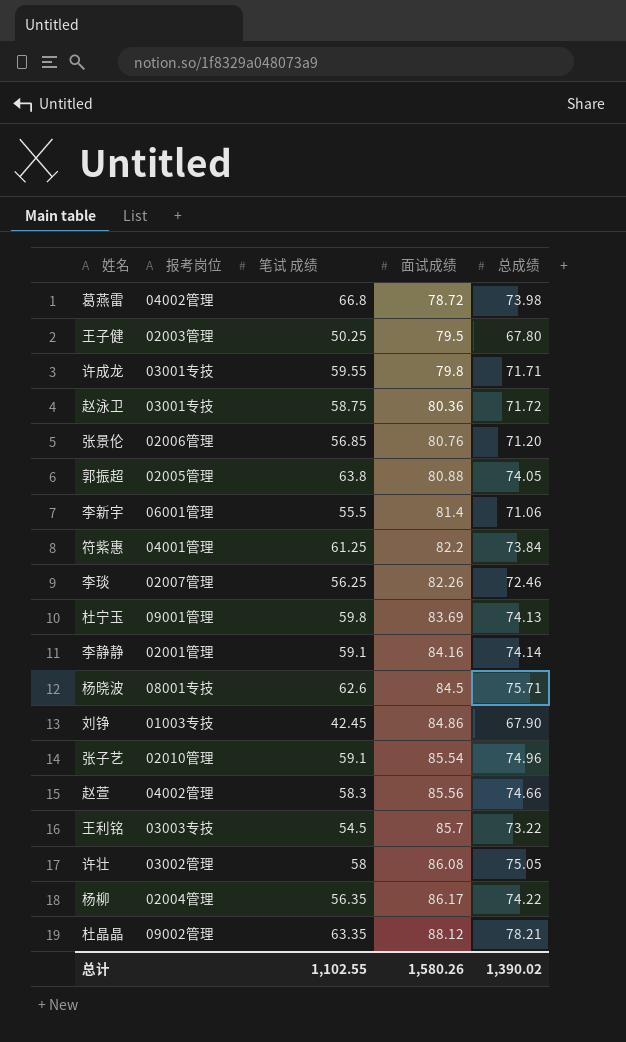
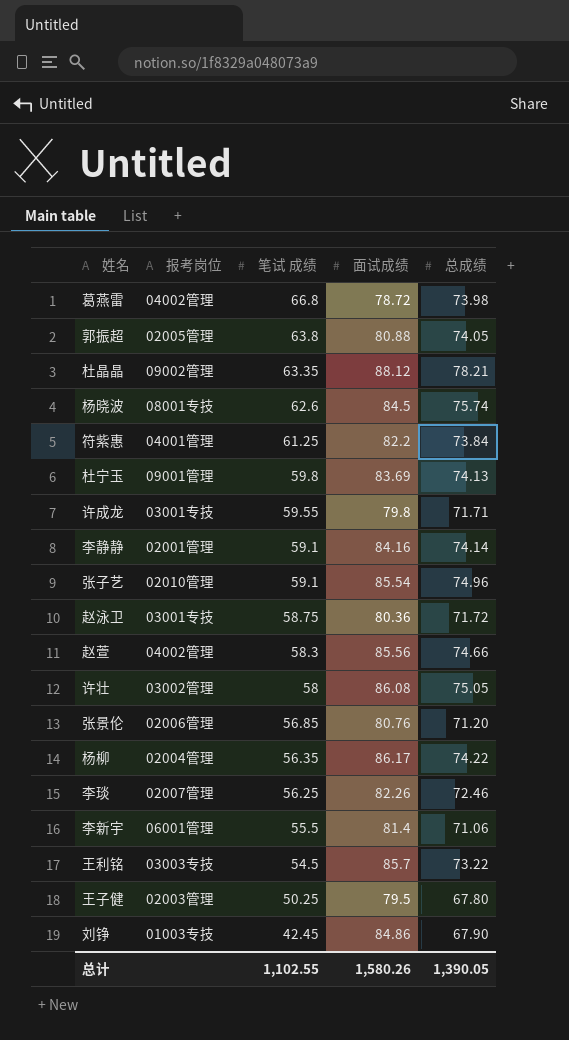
row order: 面试成绩 ascending -> 笔试 成绩 descending
杨晓波 | 总成绩: 75.71 -> 75.74
总计 | 总成绩: 1,390.02 -> 1,390.05

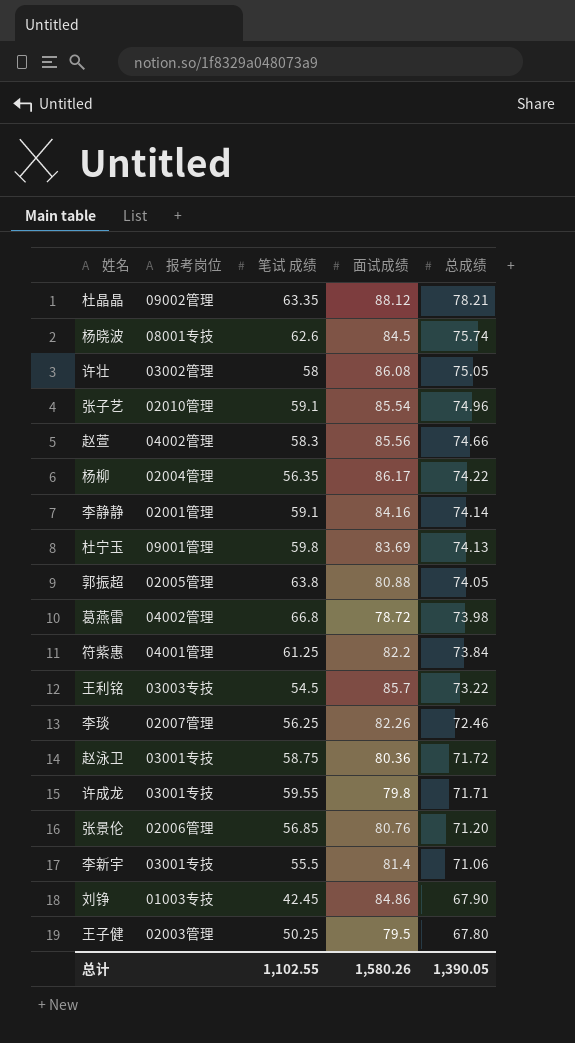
row order: 笔试 成绩 descending -> 总成绩 descending
李新宇 | 报考岗位: 06001管理 -> 03001专技

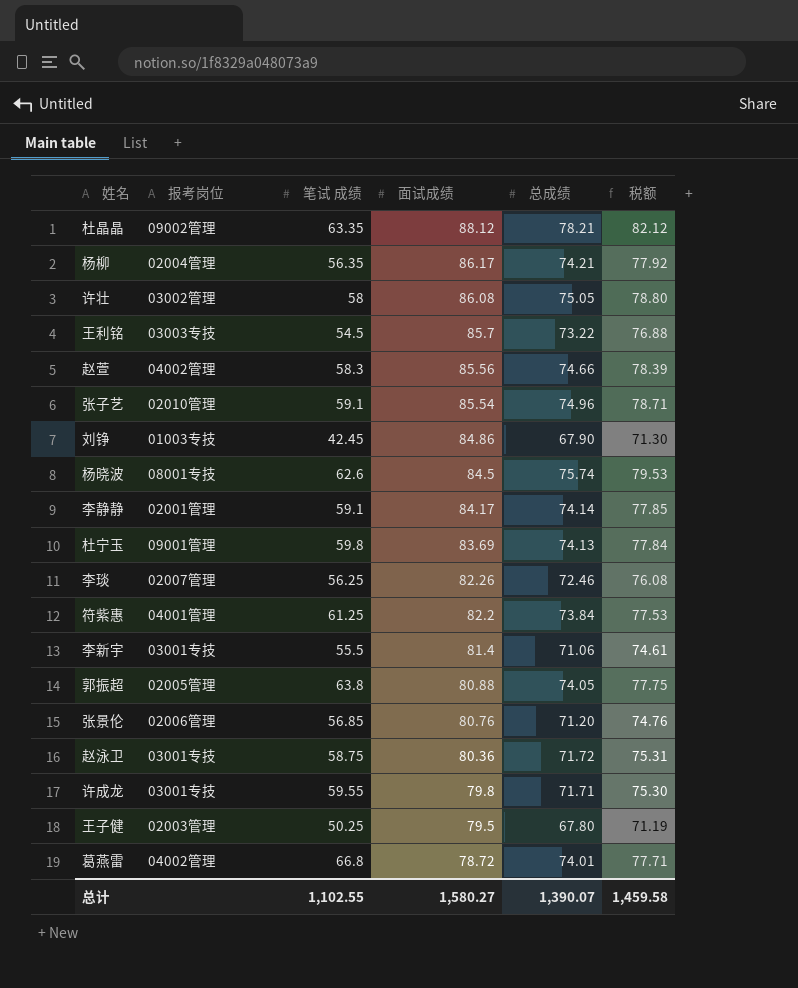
row order: 总成绩 descending -> 面试成绩 descending
column 税额 | formula: none -> [总成绩] * 1.05
杨柳 | 总成绩: 74.22 -> 74.21
李静静 | 面试成绩: 84.16 -> 84.17
葛燕雷 | 总成绩: 73.98 -> 74.01
总计 | 面试成绩: 1,580.26 -> 1,580.27
总计 | 总成绩: 1,390.05 -> 1,390.07

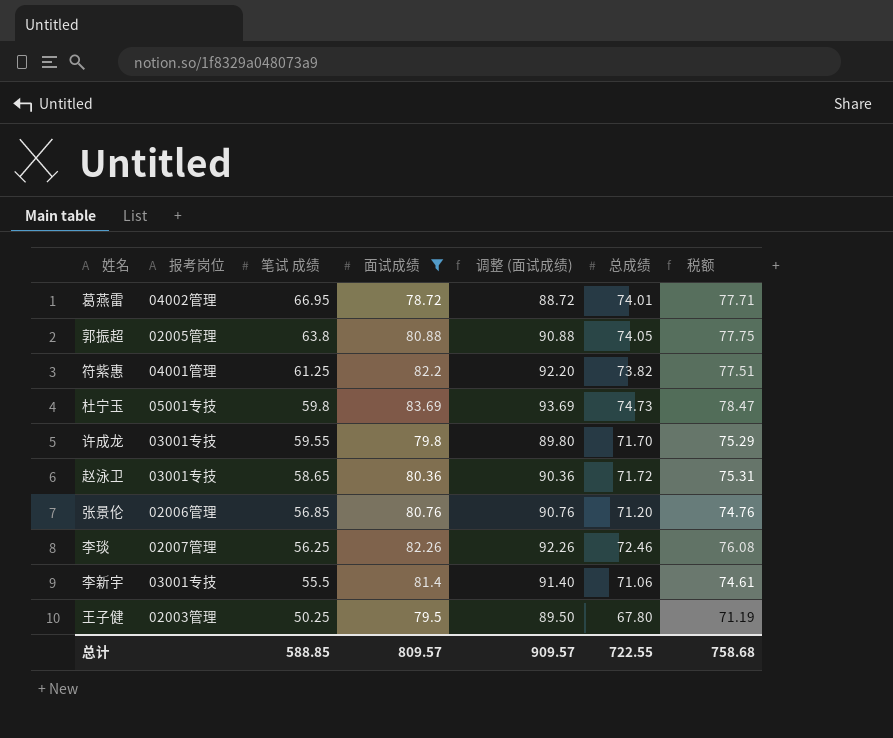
filter: none -> 面试成绩 <= 83.69
row order: 面试成绩 descending -> 笔试 成绩 descending
column 调整 (面试成绩) | formula: none -> [面试成绩] + 10
葛燕雷 | 笔试 成绩: 66.8 -> 66.95
符紫惠 | 总成绩: 73.84 -> 73.82
符紫惠 | 税额: 77.53 -> 77.51
杜宁玉 | 报考岗位: 09001管理 -> 05001专技
杜宁玉 | 总成绩: 74.13 -> 74.73
杜宁玉 | 税额: 77.84 -> 78.47
许成龙 | 总成绩: 71.71 -> 71.70
许成龙 | 税额: 75.30 -> 75.29
赵泳卫 | 笔试 成绩: 58.75 -> 58.65
总计 | 笔试 成绩: 1,102.55 -> 588.85
总计 | 面试成绩: 1,580.27 -> 809.57
总计 | 总成绩: 1,390.07 -> 722.55
总计 | 税额: 1,459.58 -> 758.68

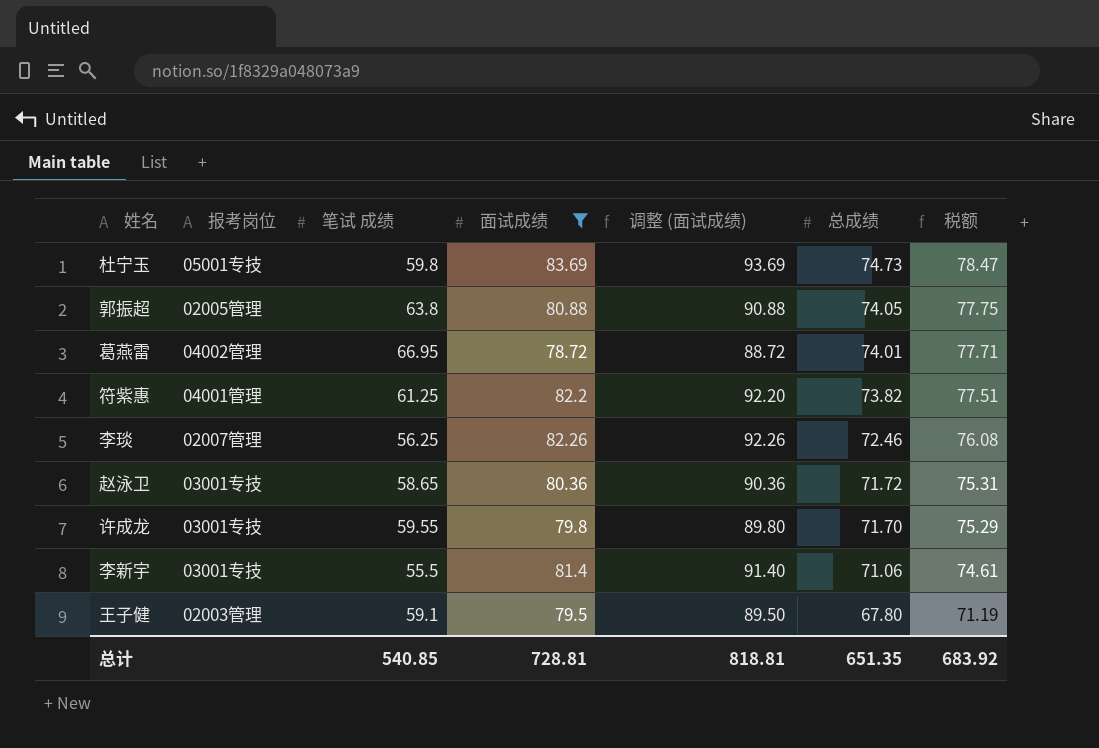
row order: 笔试 成绩 descending -> 总成绩 descending
row 张景伦: 02006管理 | 56.85 | 80.76 | 90.76 | 71.20 | 74.76 -> none
王子健 | 笔试 成绩: 50.25 -> 59.1
总计 | 笔试 成绩: 588.85 -> 540.85
总计 | 面试成绩: 809.57 -> 728.81
总计 | 调整 (面试成绩): 909.57 -> 818.81
总计 | 总成绩: 722.55 -> 651.35
总计 | 税额: 758.68 -> 683.92

